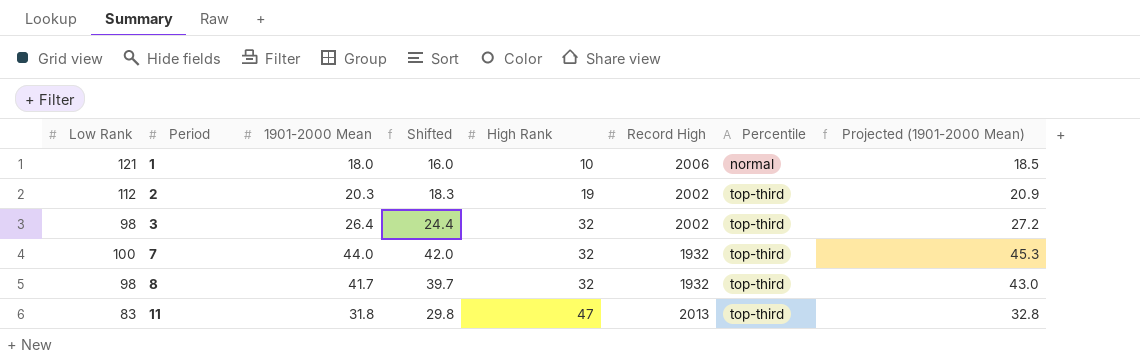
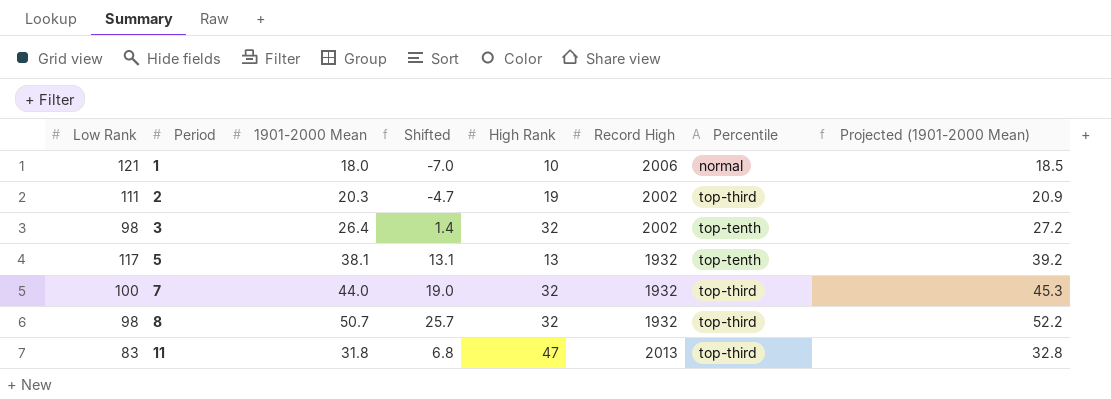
column Shifted | formula: [1901-2000 Mean] - 2 -> [1901-2000 Mean] - 25
2 | Low Rank: 112 -> 111
3 | Percentile: top-third -> top-tenth
row 5: none -> 117 | 38.1 | 13.1 | 13 | 1932 | top-tenth | 39.2
8 | 1901-2000 Mean: 41.7 -> 50.7
8 | Projected (1901-2000 Mean): 43.0 -> 52.2

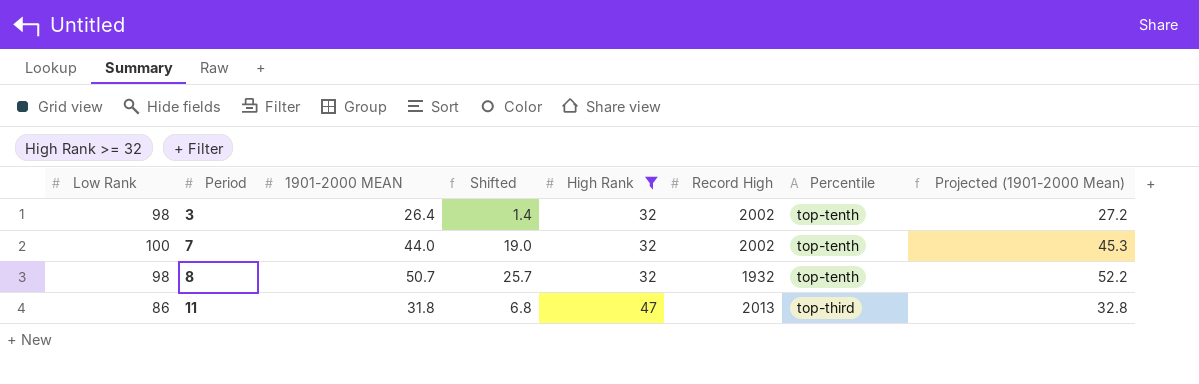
filter: none -> High Rank >= 32
column name: 1901-2000 Mean -> 1901-2000 MEAN
7 | Record High: 1932 -> 2002
7 | Percentile: top-third -> top-tenth
8 | Percentile: top-third -> top-tenth
11 | Low Rank: 83 -> 86

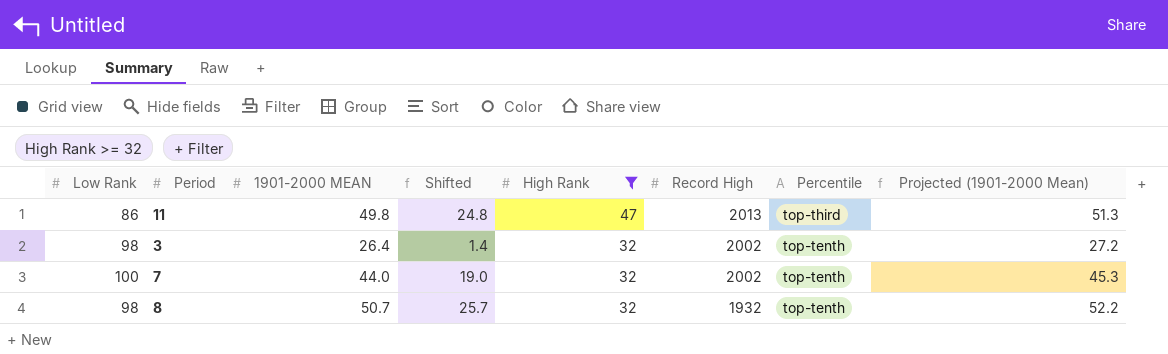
row order: Period ascending -> High Rank descending
11 | 1901-2000 MEAN: 31.8 -> 49.8
11 | Shifted: 6.8 -> 24.8
11 | Projected (1901-2000 Mean): 32.8 -> 51.3

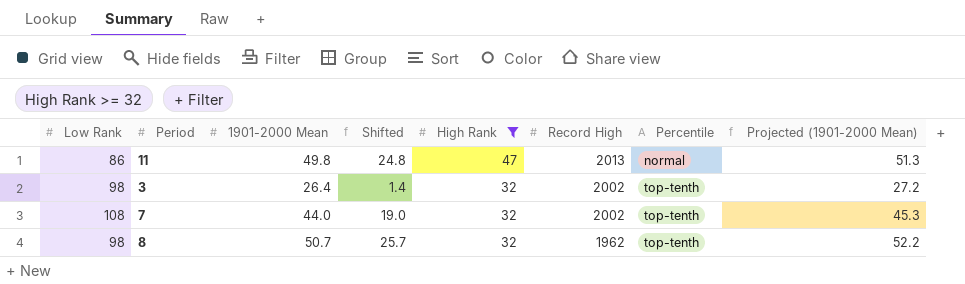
column name: 1901-2000 MEAN -> 1901-2000 Mean
11 | Percentile: top-third -> normal
7 | Low Rank: 100 -> 108
8 | Record High: 1932 -> 1962

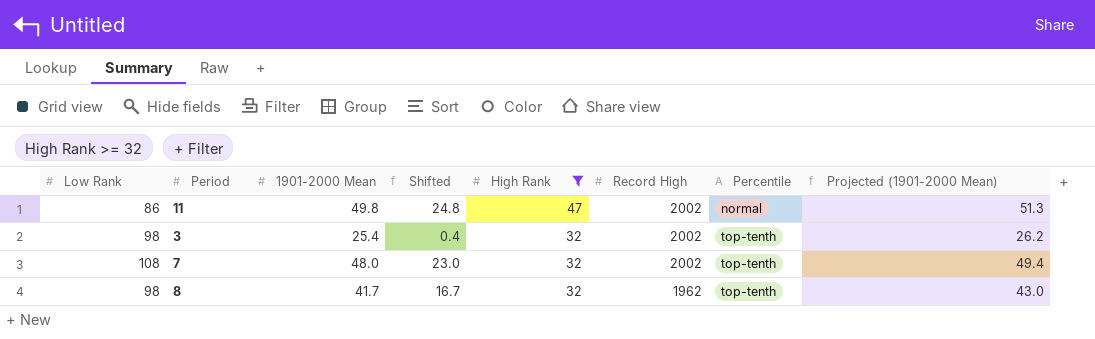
11 | Record High: 2013 -> 2002
3 | 1901-2000 Mean: 26.4 -> 25.4
3 | Shifted: 1.4 -> 0.4
3 | Projected (1901-2000 Mean): 27.2 -> 26.2
7 | 1901-2000 Mean: 44.0 -> 48.0
7 | Shifted: 19.0 -> 23.0
7 | Projected (1901-2000 Mean): 45.3 -> 49.4
8 | 1901-2000 Mean: 50.7 -> 41.7
8 | Shifted: 25.7 -> 16.7
8 | Projected (1901-2000 Mean): 52.2 -> 43.0

